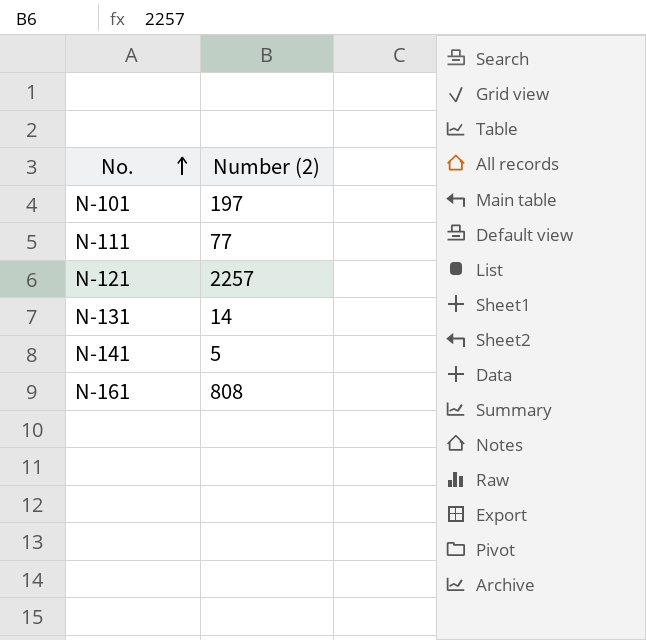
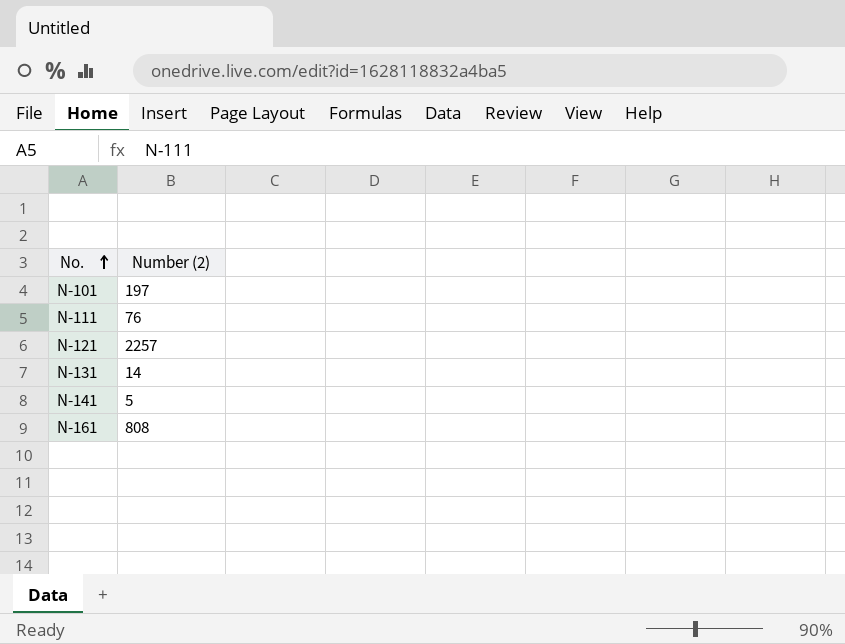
N-111 | Number (2): 77 -> 76

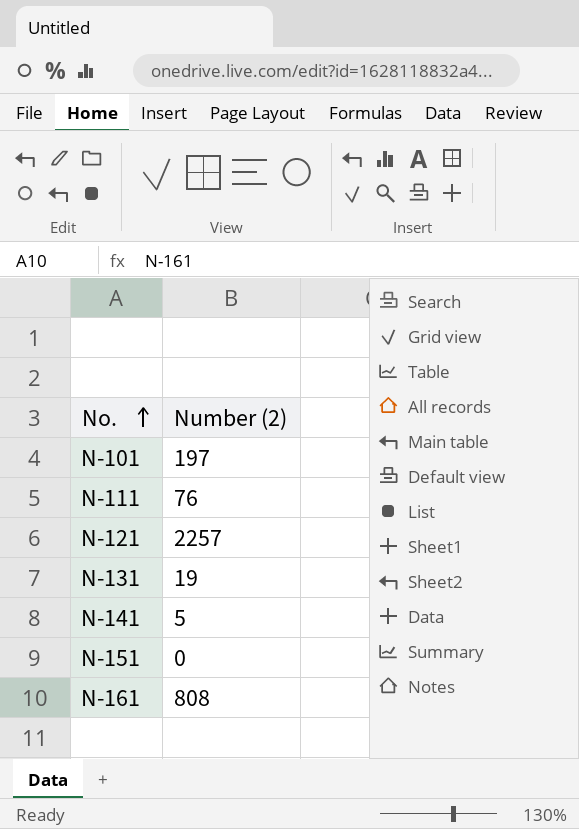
N-131 | Number (2): 14 -> 19
row N-151: none -> 0

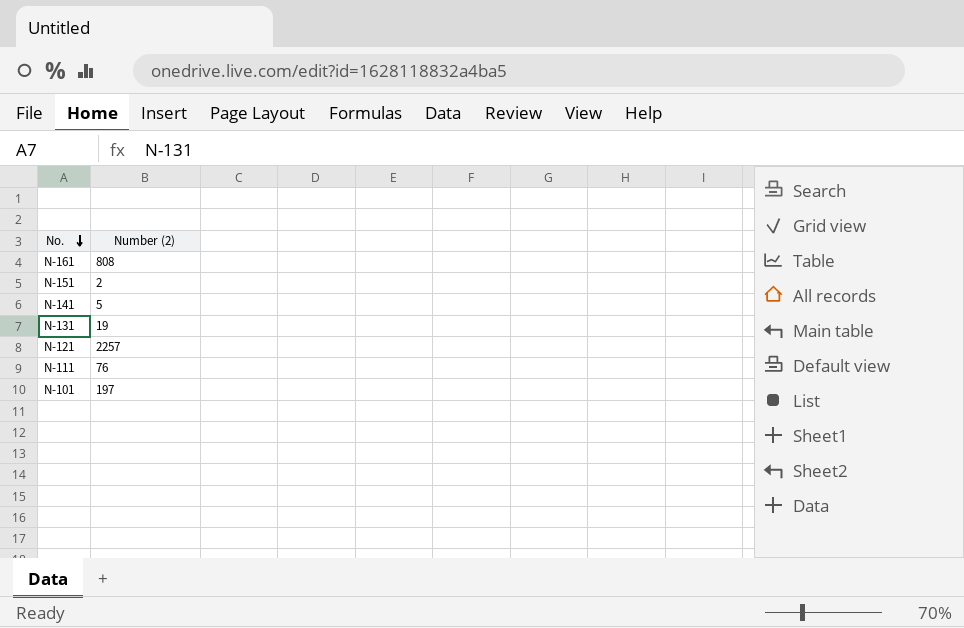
row order: No. ascending -> No. descending
N-151 | Number (2): 0 -> 2

